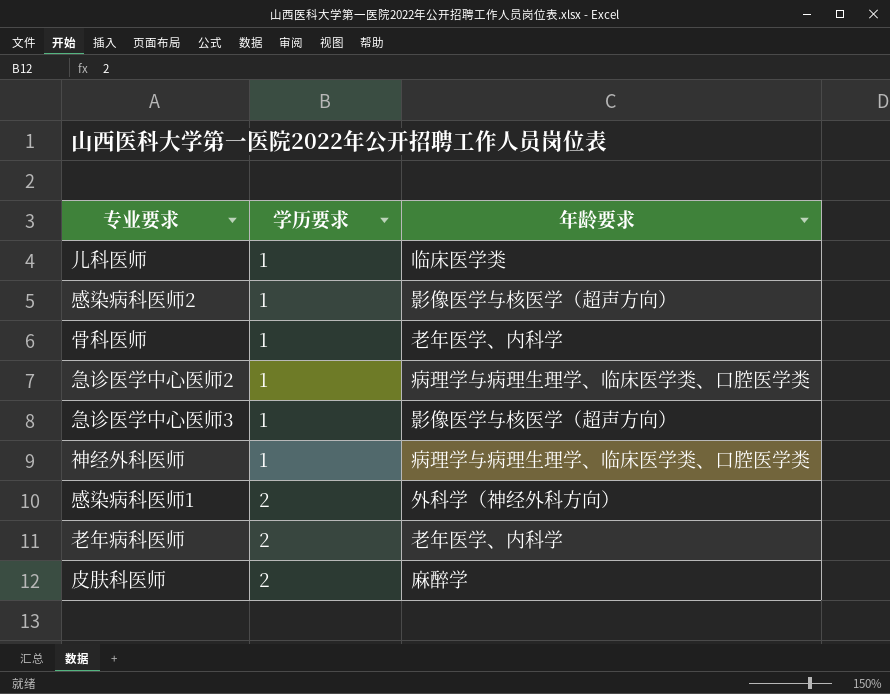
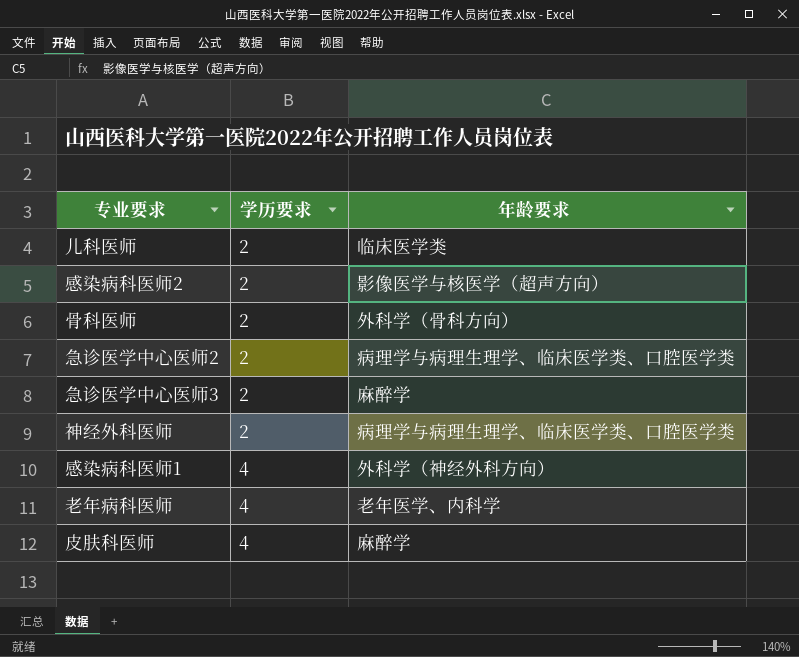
儿科医师 | 学历要求: 1 -> 2
感染病科医师2 | 学历要求: 1 -> 2
骨科医师 | 学历要求: 1 -> 2
骨科医师 | 年龄要求: 老年医学、内科学 -> 外科学（骨科方向）
急诊医学中心医师2 | 学历要求: 1 -> 2
急诊医学中心医师3 | 学历要求: 1 -> 2
急诊医学中心医师3 | 年龄要求: 影像医学与核医学（超声方向） -> 麻醉学
神经外科医师 | 学历要求: 1 -> 2
感染病科医师1 | 学历要求: 2 -> 4
老年病科医师 | 学历要求: 2 -> 4
皮肤科医师 | 学历要求: 2 -> 4

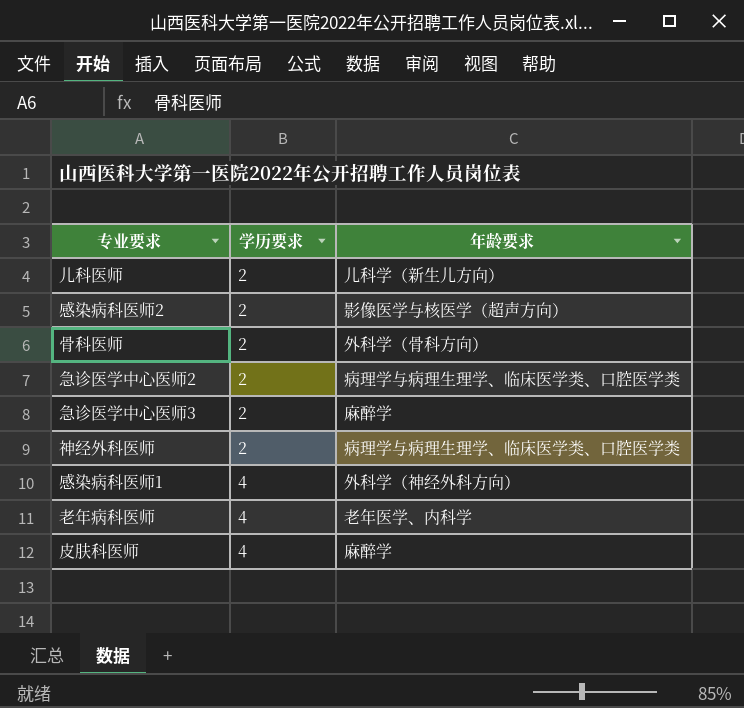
儿科医师 | 年龄要求: 临床医学类 -> 儿科学（新生儿方向）

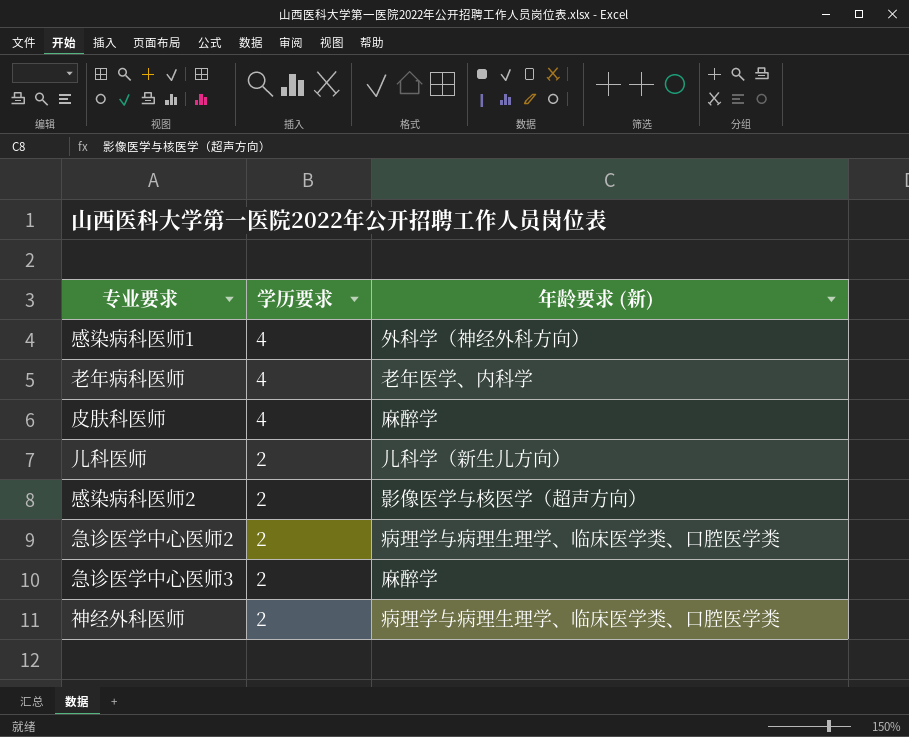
row order: 学历要求 ascending -> 学历要求 descending
column name: 年龄要求 -> 年龄要求 (新)
row 骨科医师: 2 | 外科学（骨科方向） -> none

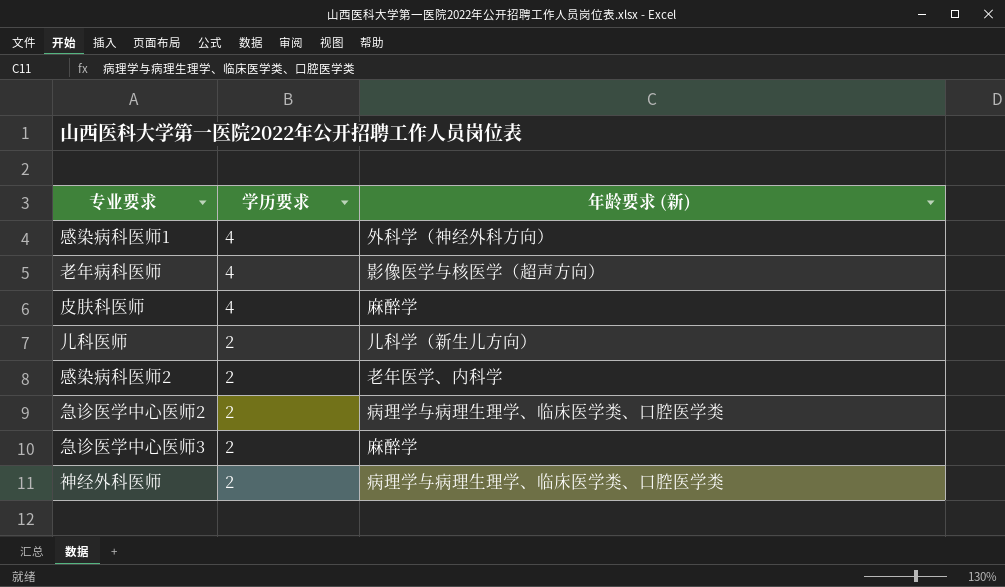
老年病科医师 | 年龄要求 (新): 老年医学、内科学 -> 影像医学与核医学（超声方向）
感染病科医师2 | 年龄要求 (新): 影像医学与核医学（超声方向） -> 老年医学、内科学

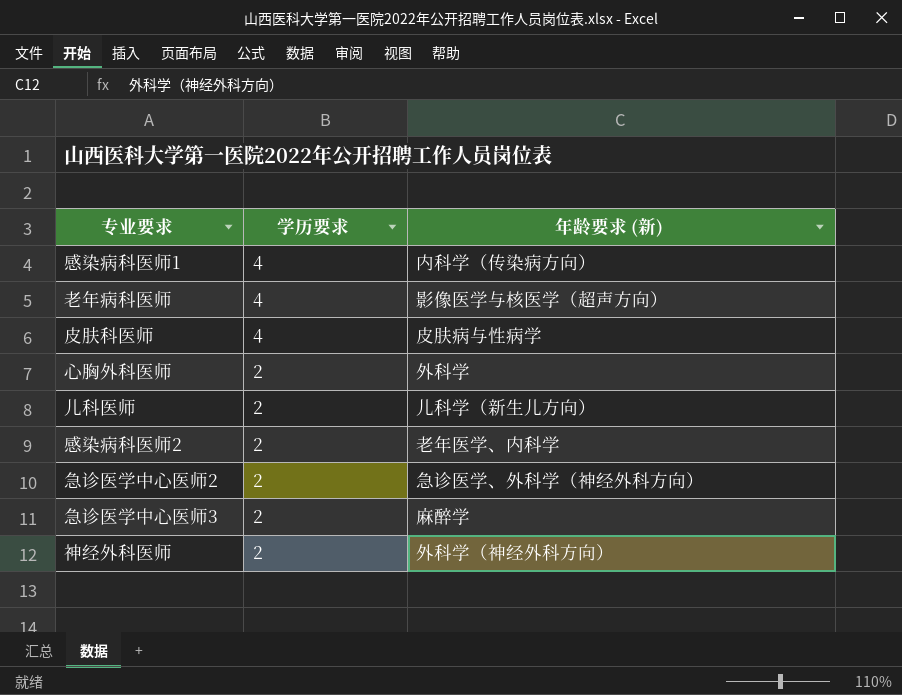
感染病科医师1 | 年龄要求 (新): 外科学（神经外科方向） -> 内科学（传染病方向）
皮肤科医师 | 年龄要求 (新): 麻醉学 -> 皮肤病与性病学
row 心胸外科医师: none -> 2 | 外科学
急诊医学中心医师2 | 年龄要求 (新): 病理学与病理生理学、临床医学类、口腔医学类 -> 急诊医学、外科学（神经外科方向）
神经外科医师 | 年龄要求 (新): 病理学与病理生理学、临床医学类、口腔医学类 -> 外科学（神经外科方向）

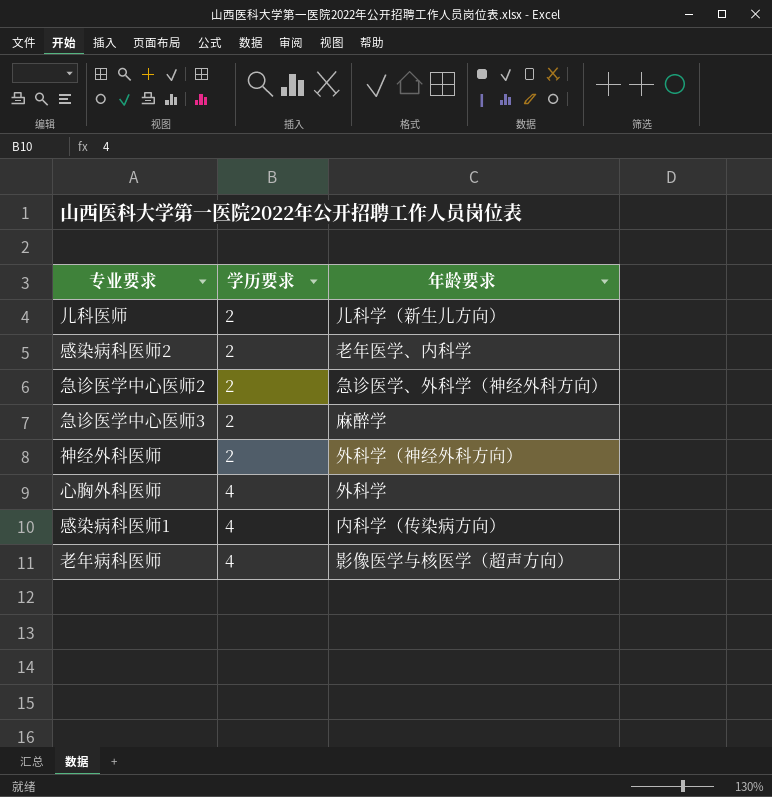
row order: 学历要求 descending -> 学历要求 ascending
column name: 年龄要求 (新) -> 年龄要求
row 皮肤科医师: 4 | 皮肤病与性病学 -> none
心胸外科医师 | 学历要求: 2 -> 4

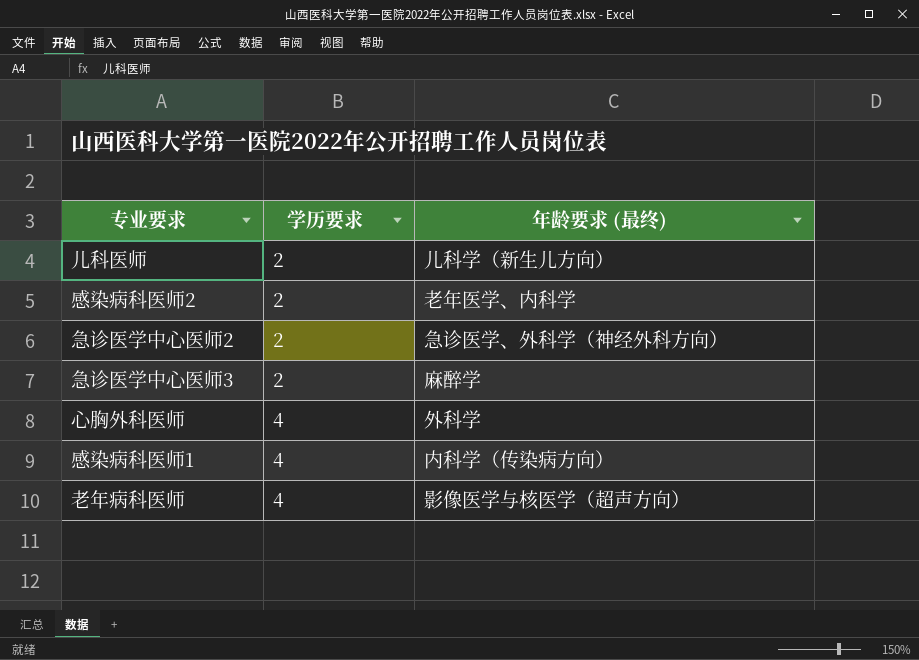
column name: 年龄要求 -> 年龄要求 (最终)
row 神经外科医师: 2 | 外科学（神经外科方向） -> none

